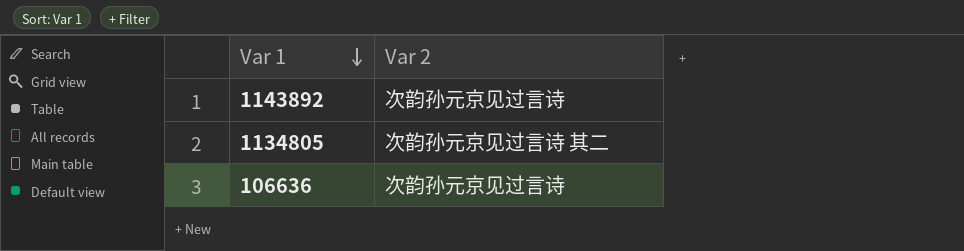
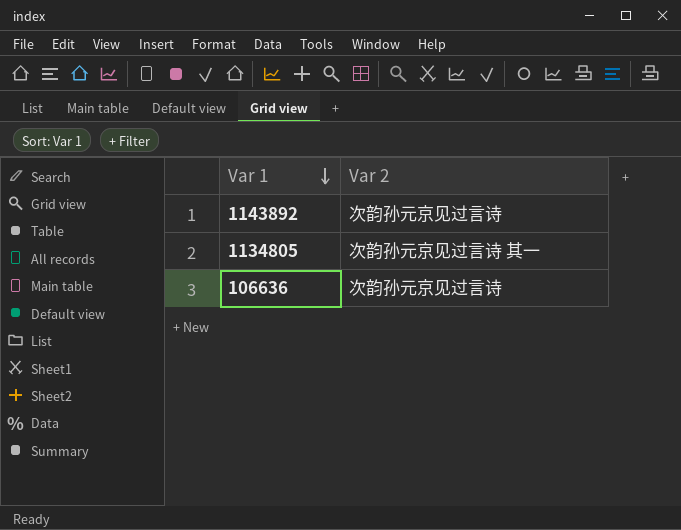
1134805 | Var 2: 次韵孙元京见过言诗 其二 -> 次韵孙元京见过言诗 其一

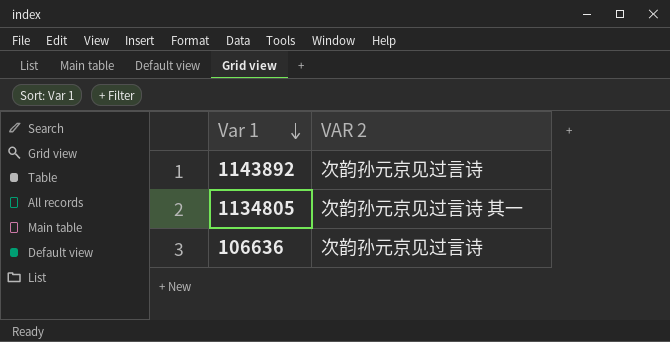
column name: Var 2 -> VAR 2

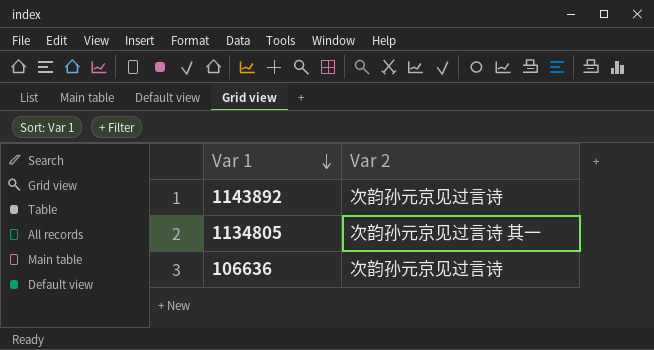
column name: VAR 2 -> Var 2

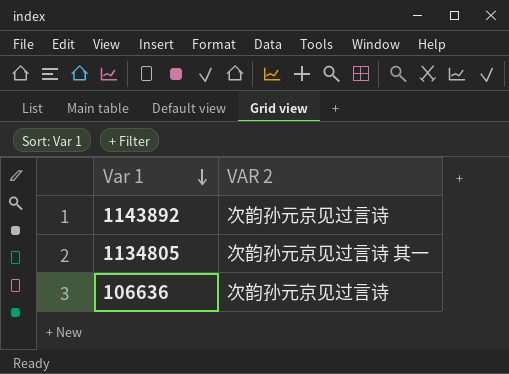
column name: Var 2 -> VAR 2

